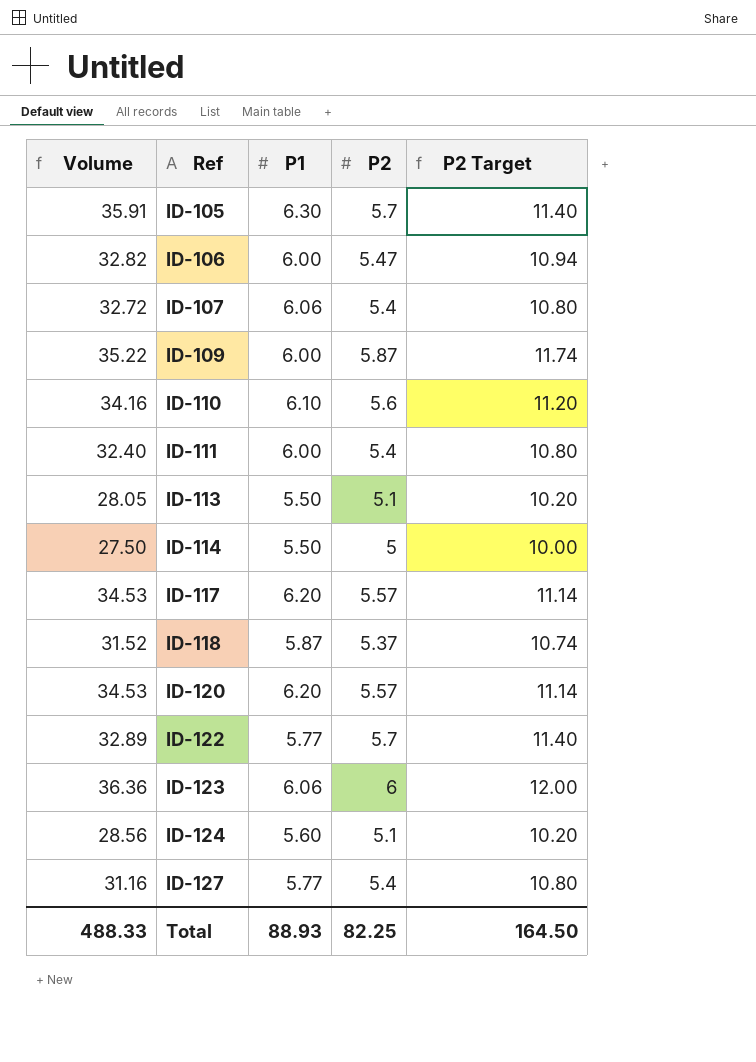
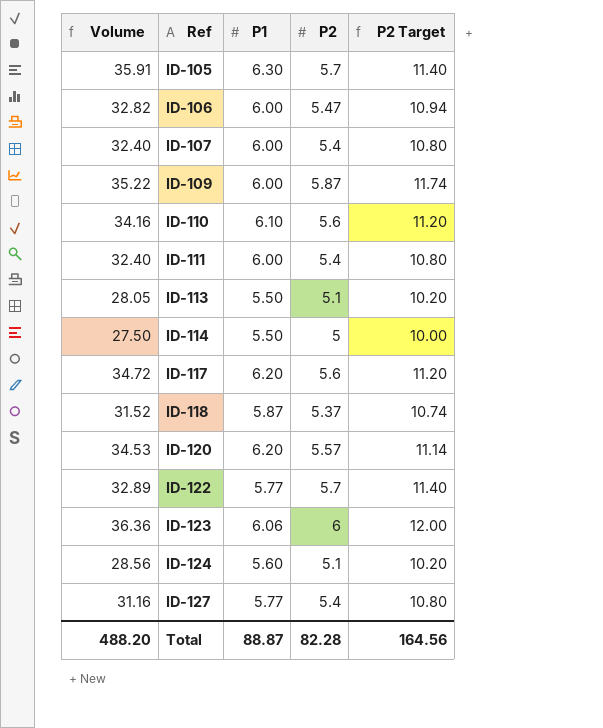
ID-107 | Volume: 32.72 -> 32.40
ID-107 | P1: 6.06 -> 6.00
ID-117 | Volume: 34.53 -> 34.72
ID-117 | P2: 5.57 -> 5.6
ID-117 | P2 Target: 11.14 -> 11.20
Total | Volume: 488.33 -> 488.20
Total | P1: 88.93 -> 88.87
Total | P2: 82.25 -> 82.28
Total | P2 Target: 164.50 -> 164.56

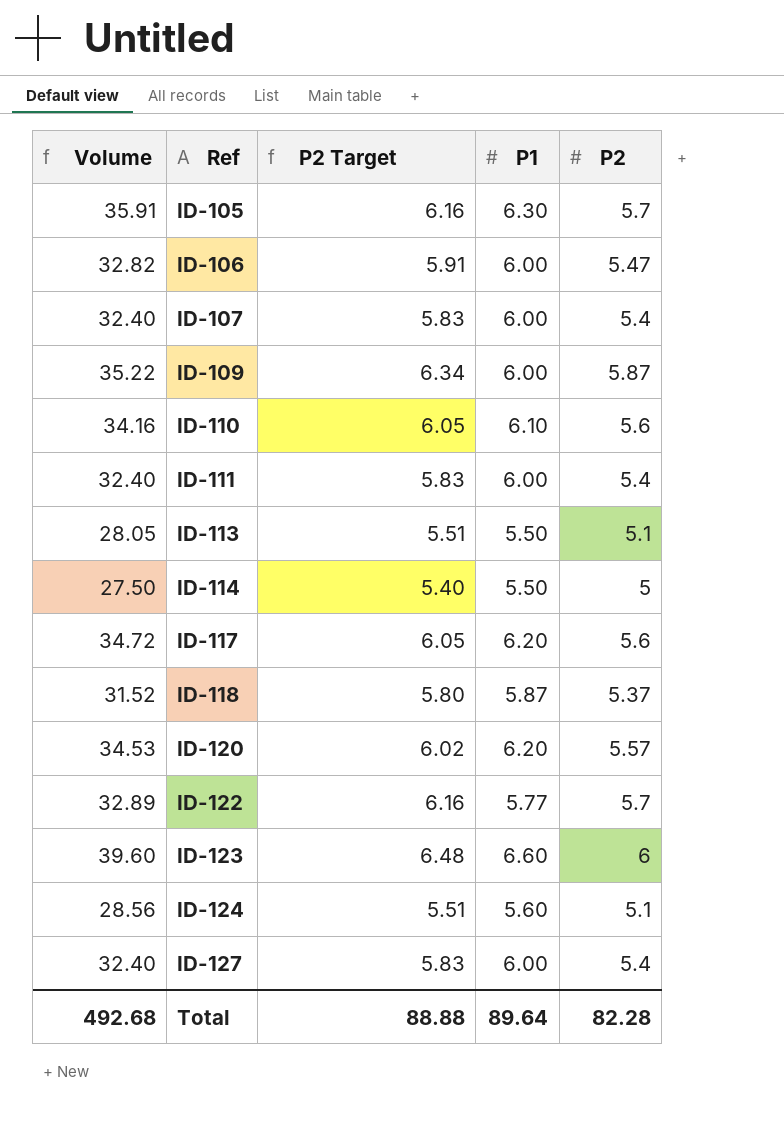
column P2 Target | formula: [P2] * 2 -> [P2] * 1.08
column P2 Target | position: 5 -> 3
ID-123 | Volume: 36.36 -> 39.60
ID-123 | P1: 6.06 -> 6.60
ID-127 | Volume: 31.16 -> 32.40
ID-127 | P1: 5.77 -> 6.00
Total | Volume: 488.20 -> 492.68
Total | P2 Target: 164.56 -> 88.88
Total | P1: 88.87 -> 89.64

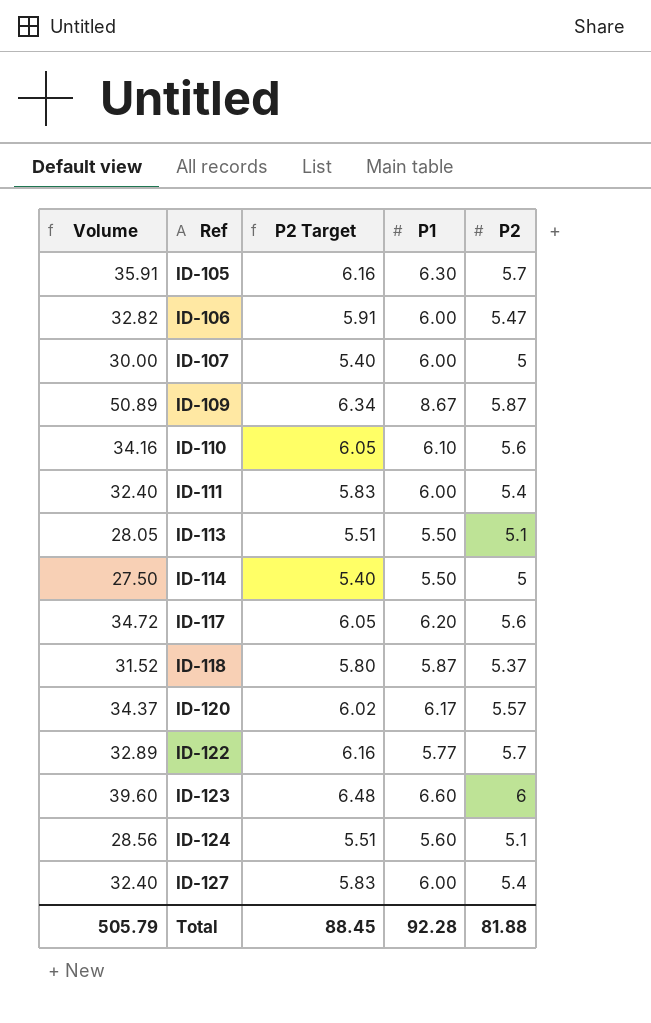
ID-107 | Volume: 32.40 -> 30.00
ID-107 | P2 Target: 5.83 -> 5.40
ID-107 | P2: 5.4 -> 5
ID-109 | Volume: 35.22 -> 50.89
ID-109 | P1: 6.00 -> 8.67
ID-120 | Volume: 34.53 -> 34.37
ID-120 | P1: 6.20 -> 6.17
Total | Volume: 492.68 -> 505.79
Total | P2 Target: 88.88 -> 88.45
Total | P1: 89.64 -> 92.28
Total | P2: 82.28 -> 81.88

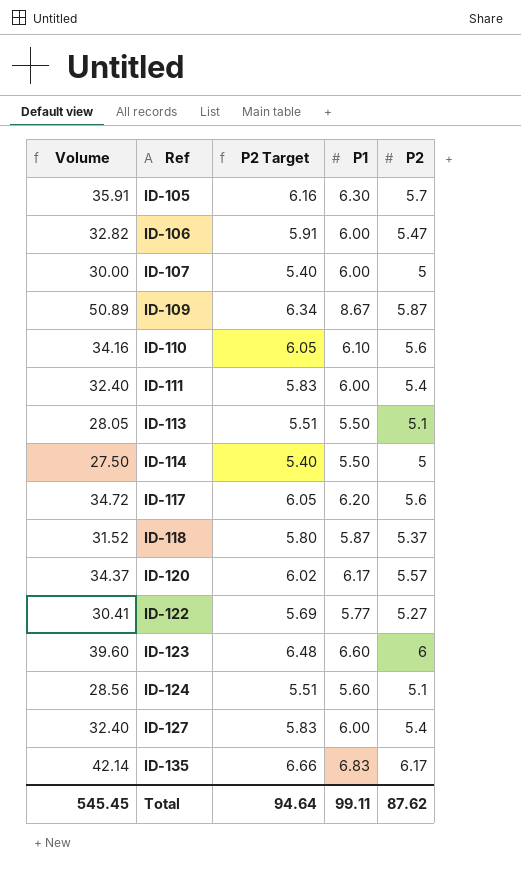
ID-122 | Volume: 32.89 -> 30.41
ID-122 | P2 Target: 6.16 -> 5.69
ID-122 | P2: 5.7 -> 5.27
row ID-135: none -> 42.14 | 6.66 | 6.83 | 6.17
Total | Volume: 505.79 -> 545.45
Total | P2 Target: 88.45 -> 94.64
Total | P1: 92.28 -> 99.11
Total | P2: 81.88 -> 87.62

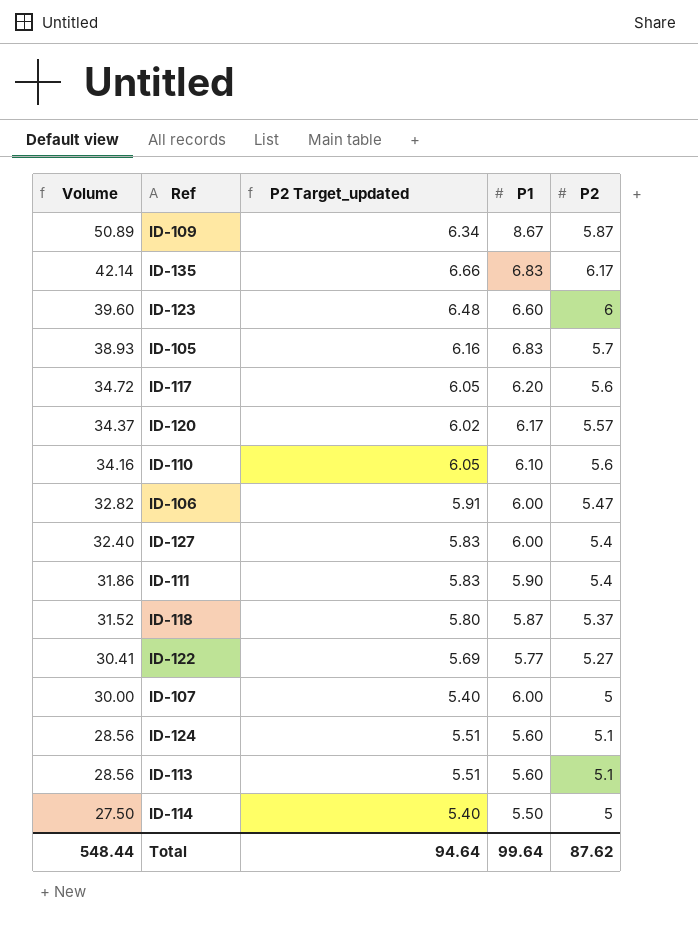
row order: Ref ascending -> Volume descending
column name: P2 Target -> P2 Target_updated
ID-105 | Volume: 35.91 -> 38.93
ID-105 | P1: 6.30 -> 6.83
ID-111 | Volume: 32.40 -> 31.86
ID-111 | P1: 6.00 -> 5.90
ID-113 | Volume: 28.05 -> 28.56
ID-113 | P1: 5.50 -> 5.60
Total | Volume: 545.45 -> 548.44
Total | P1: 99.11 -> 99.64

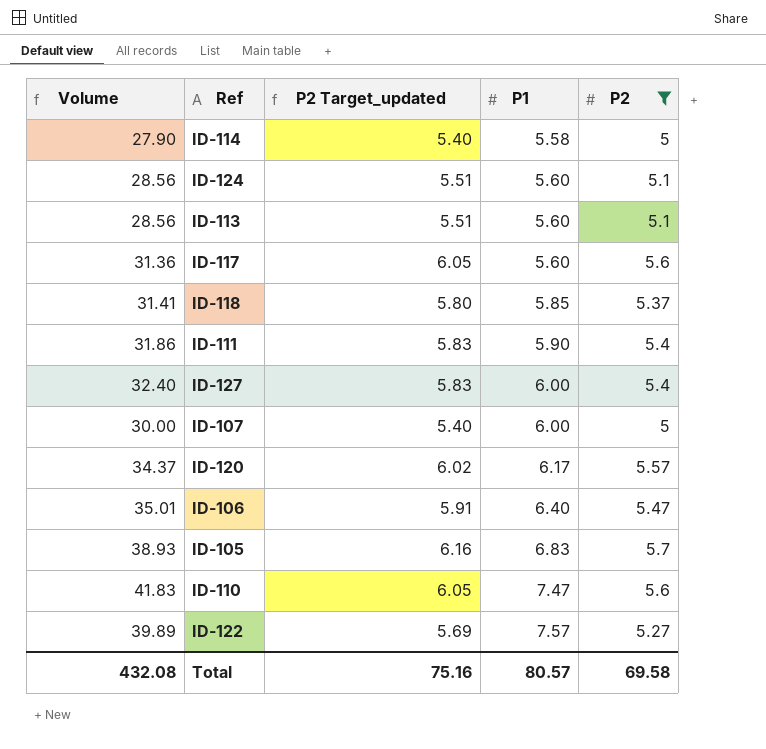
filter: none -> P2 <= 5.7
row order: Volume descending -> P1 ascending
ID-114 | Volume: 27.50 -> 27.90
ID-114 | P1: 5.50 -> 5.58
ID-117 | Volume: 34.72 -> 31.36
ID-117 | P1: 6.20 -> 5.60
ID-118 | Volume: 31.52 -> 31.41
ID-118 | P1: 5.87 -> 5.85
ID-106 | Volume: 32.82 -> 35.01
ID-106 | P1: 6.00 -> 6.40
ID-110 | Volume: 34.16 -> 41.83
ID-110 | P1: 6.10 -> 7.47
ID-122 | Volume: 30.41 -> 39.89
ID-122 | P1: 5.77 -> 7.57
Total | Volume: 548.44 -> 432.08
Total | P2 Target_updated: 94.64 -> 75.16
Total | P1: 99.64 -> 80.57
Total | P2: 87.62 -> 69.58

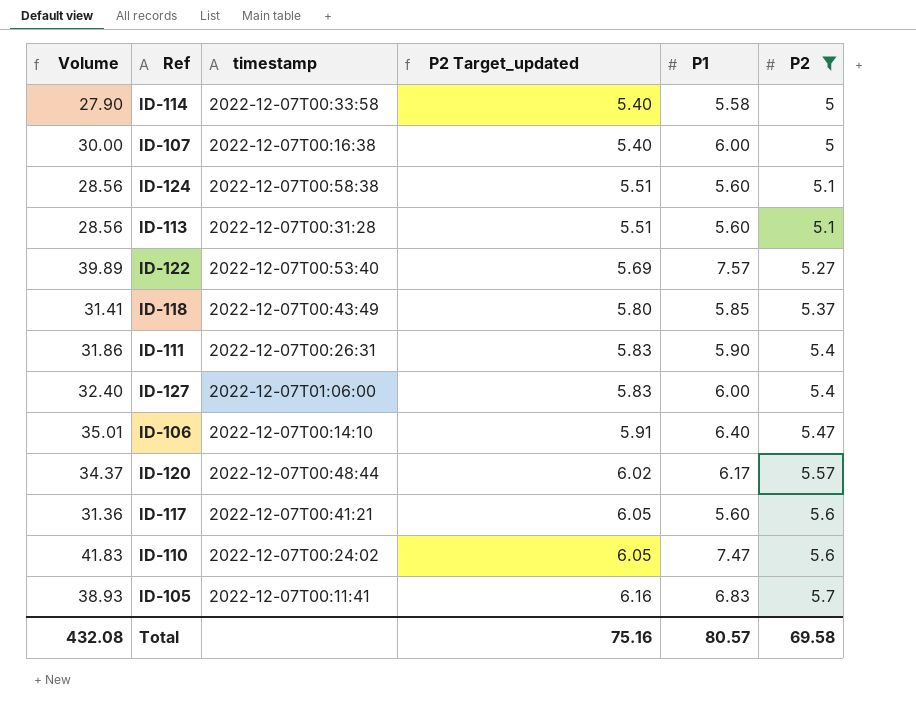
row order: P1 ascending -> P2 Target_updated ascending
column timestamp | position: none -> 3

